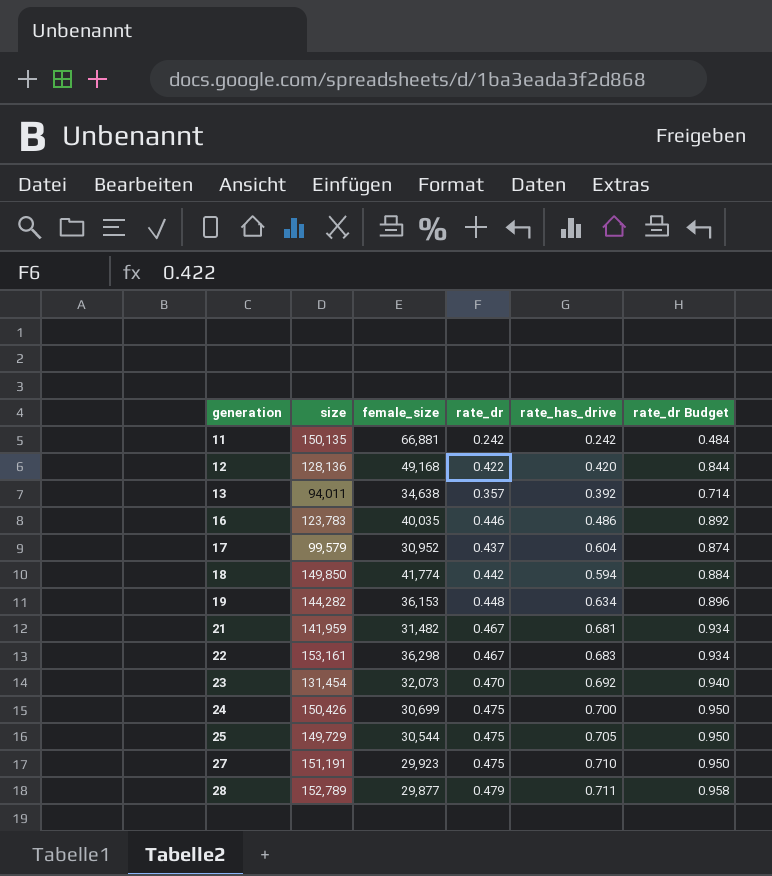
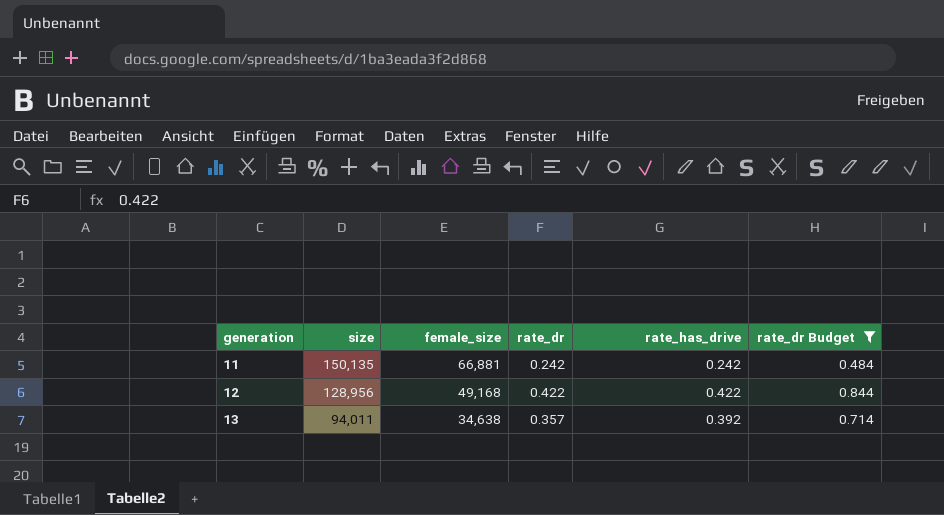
filter: none -> rate_dr Budget <= 0.844
12 | size: 128,136 -> 128,956
12 | rate_has_drive: 0.420 -> 0.422

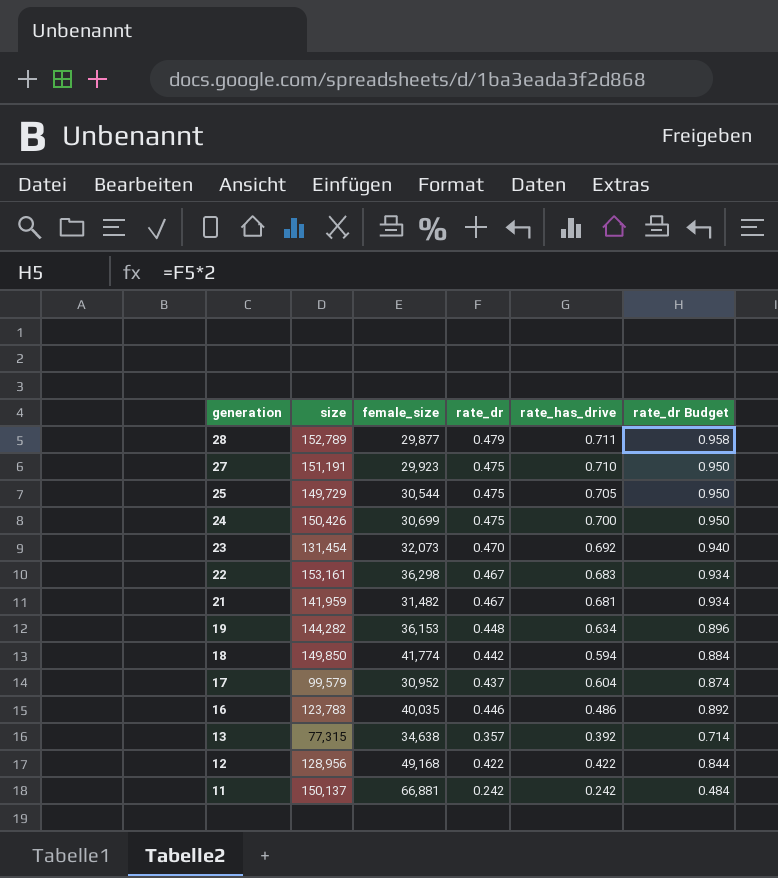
filter: rate_dr Budget <= 0.844 -> none
row order: generation ascending -> generation descending
13 | size: 94,011 -> 77,315
11 | size: 150,135 -> 150,137

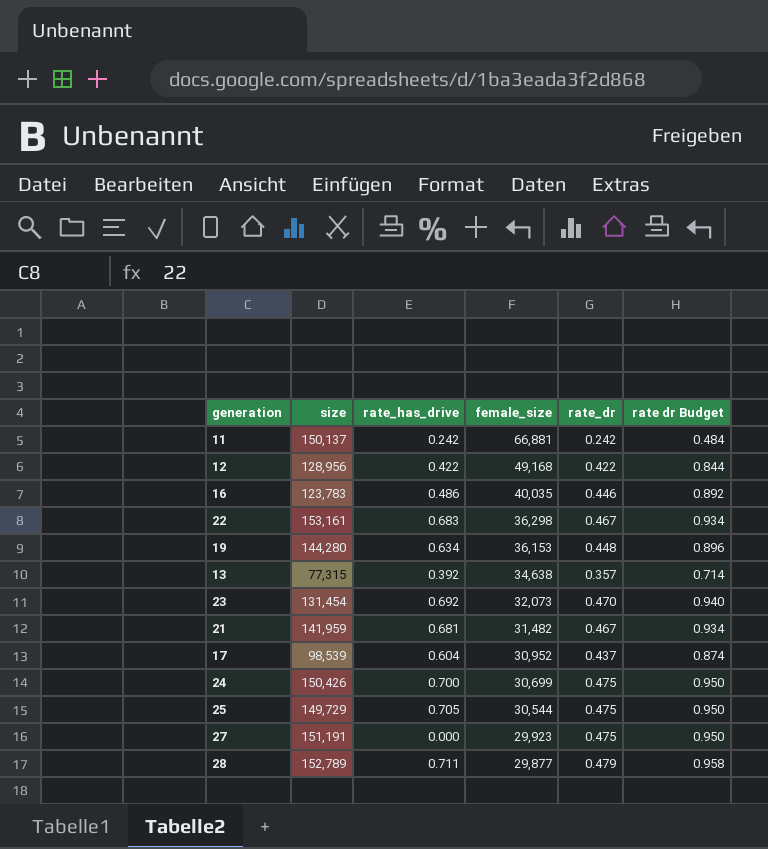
row order: generation descending -> female_size descending
column rate_has_drive | position: 5 -> 3
column name: rate_dr Budget -> rate dr Budget
row 18: 149,850 | 41,774 | 0.442 | 0.594 | 0.884 -> none
19 | size: 144,282 -> 144,280
17 | size: 99,579 -> 98,539
27 | rate_has_drive: 0.710 -> 0.000

